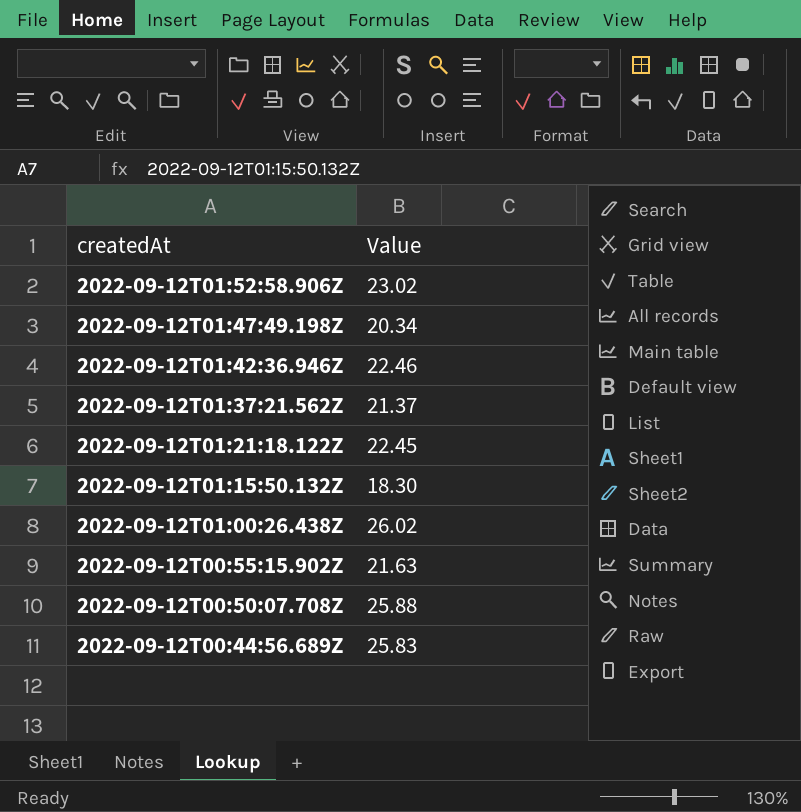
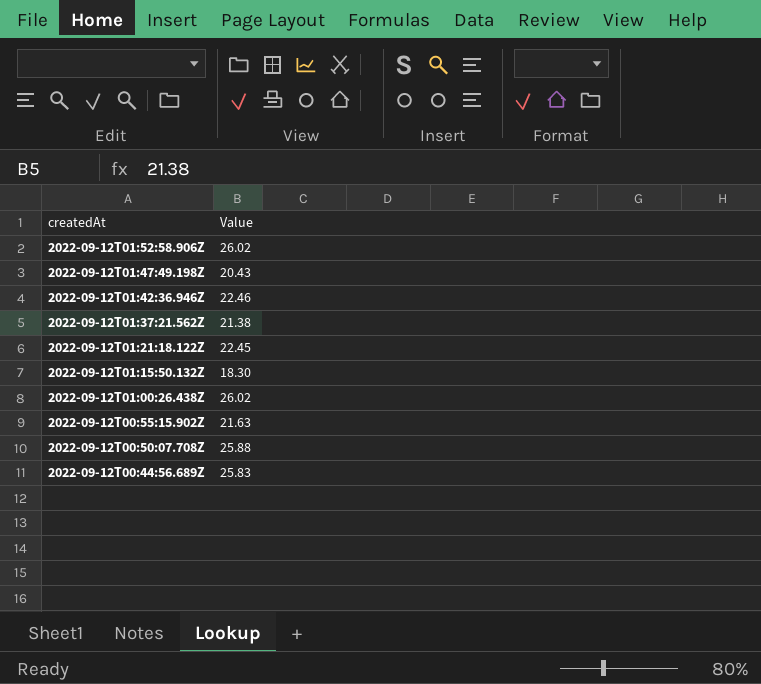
2022-09-12T01:52:58.906Z | Value: 23.02 -> 26.02
2022-09-12T01:47:49.198Z | Value: 20.34 -> 20.43
2022-09-12T01:37:21.562Z | Value: 21.37 -> 21.38

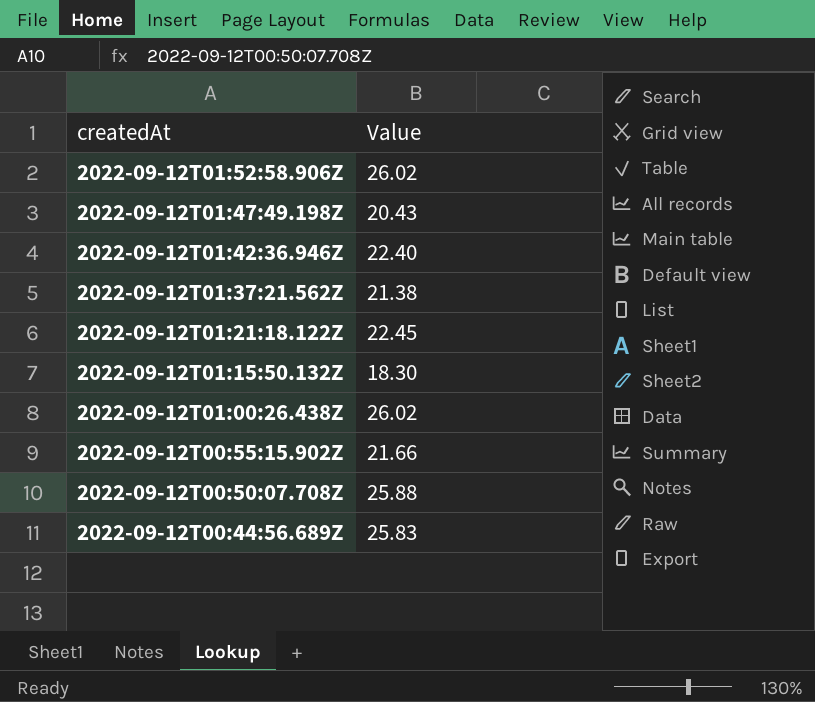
2022-09-12T01:42:36.946Z | Value: 22.46 -> 22.40
2022-09-12T00:55:15.902Z | Value: 21.63 -> 21.66

